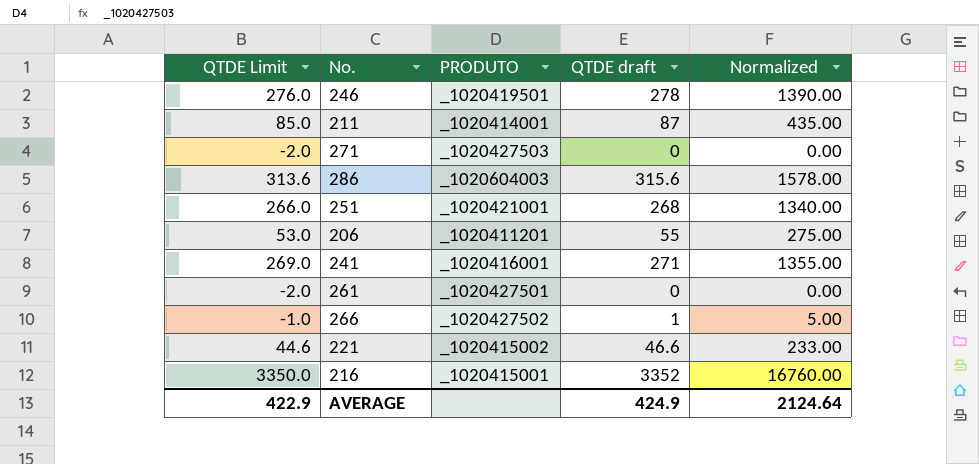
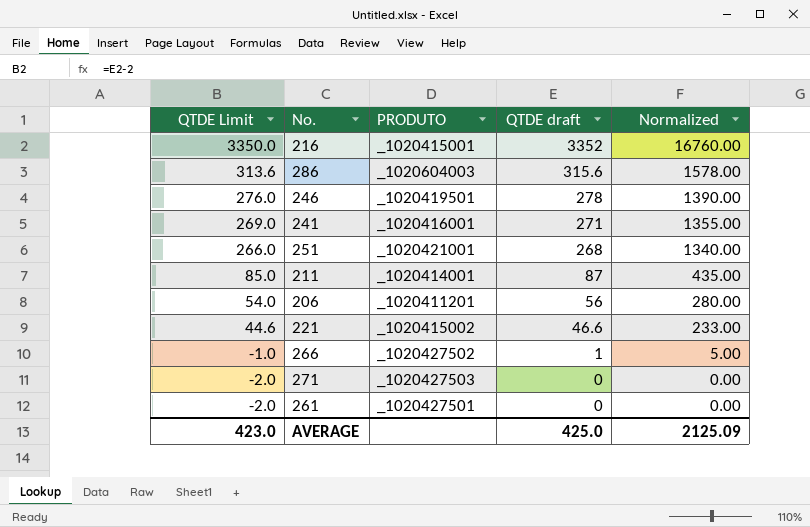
row order: none -> QTDE Limit descending
206 | QTDE Limit: 53.0 -> 54.0
206 | QTDE draft: 55 -> 56
206 | Normalized: 275.00 -> 280.00
AVERAGE | QTDE Limit: 422.9 -> 423.0
AVERAGE | QTDE draft: 424.9 -> 425.0
AVERAGE | Normalized: 2124.64 -> 2125.09

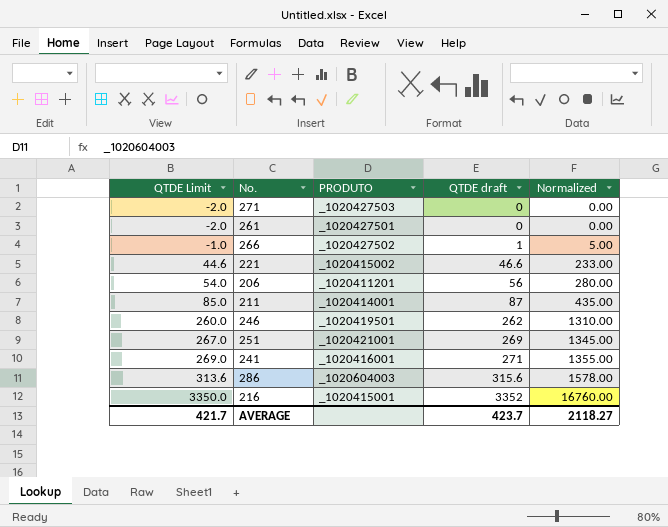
row order: QTDE Limit descending -> QTDE Limit ascending
246 | QTDE Limit: 276.0 -> 260.0
246 | QTDE draft: 278 -> 262
246 | Normalized: 1390.00 -> 1310.00
251 | QTDE Limit: 266.0 -> 267.0
251 | QTDE draft: 268 -> 269
251 | Normalized: 1340.00 -> 1345.00
AVERAGE | QTDE Limit: 423.0 -> 421.7
AVERAGE | QTDE draft: 425.0 -> 423.7
AVERAGE | Normalized: 2125.09 -> 2118.27

